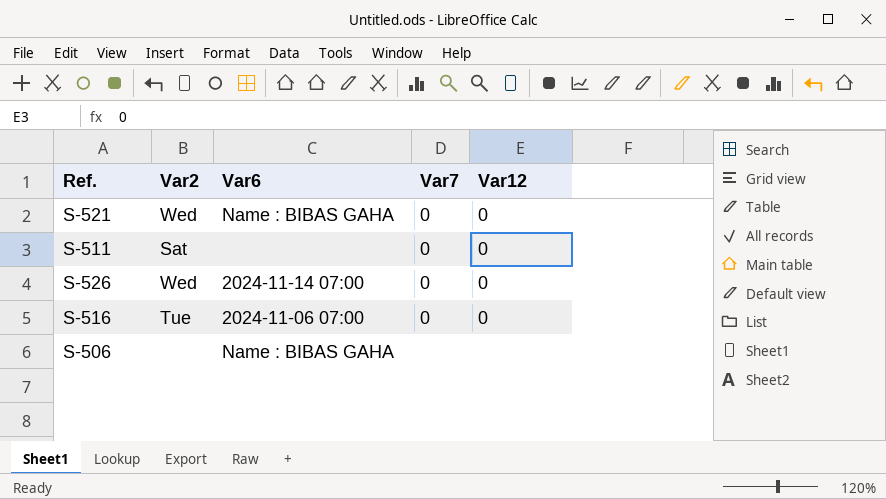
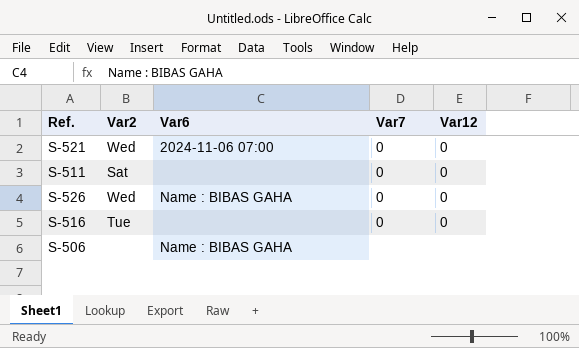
S-521 | Var6: Name : BIBAS GAHA -> 2024-11-06 07:00
S-526 | Var6: 2024-11-14 07:00 -> Name : BIBAS GAHA
S-516 | Var6: 2024-11-06 07:00 -> none

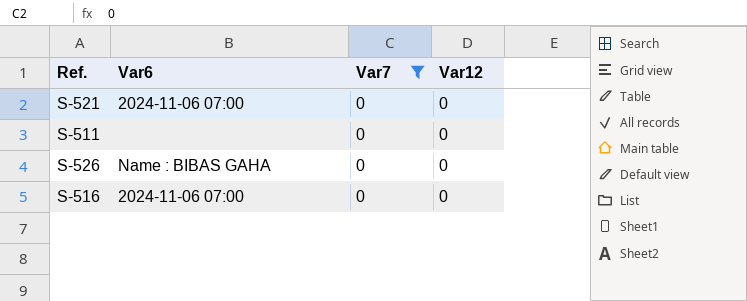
filter: none -> Var7 = 0
column Var2 | position: 2 -> none
S-516 | Var6: none -> 2024-11-06 07:00

